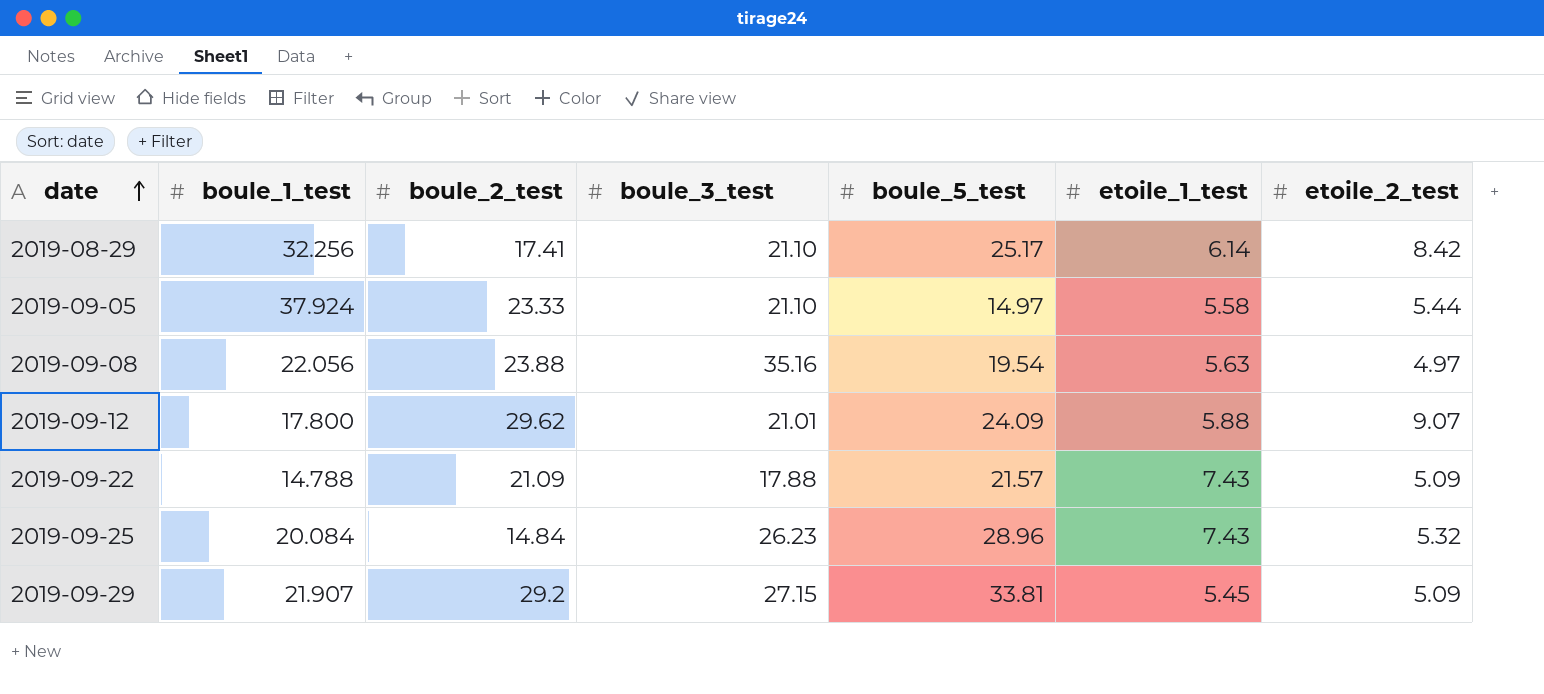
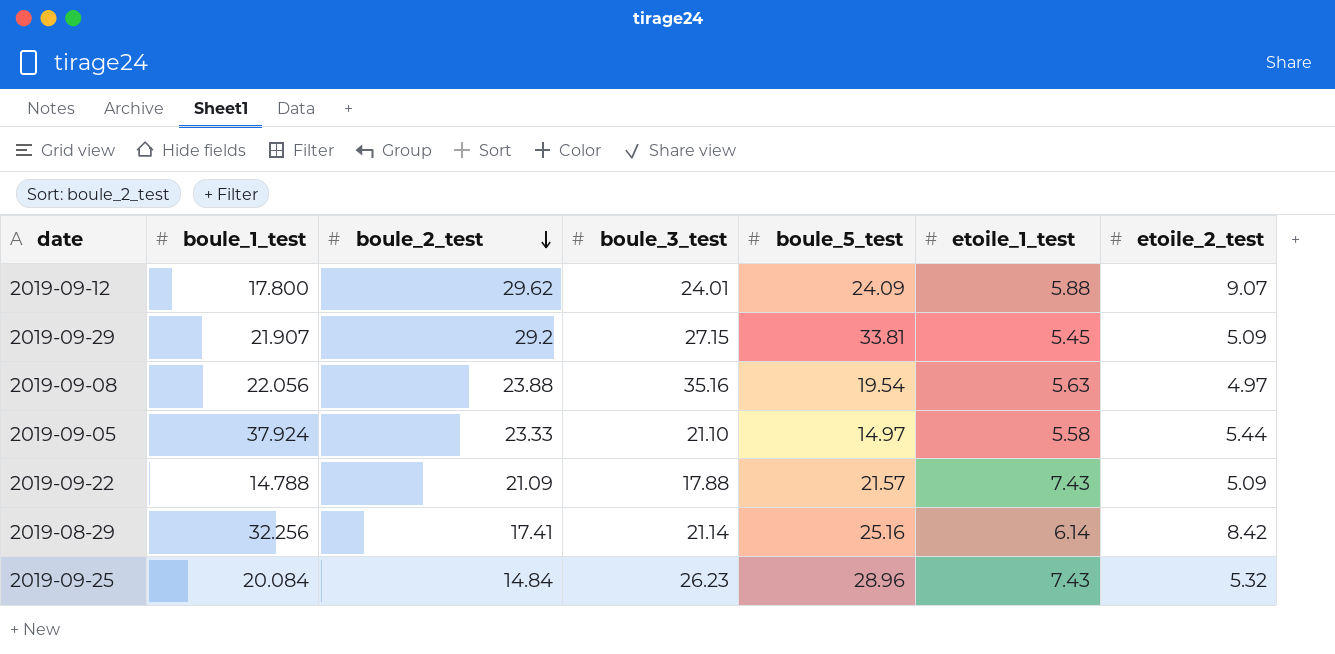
row order: date ascending -> boule_2_test descending
2019-09-12 | boule_3_test: 21.01 -> 24.01
2019-08-29 | boule_3_test: 21.10 -> 21.14
2019-08-29 | boule_5_test: 25.17 -> 25.16

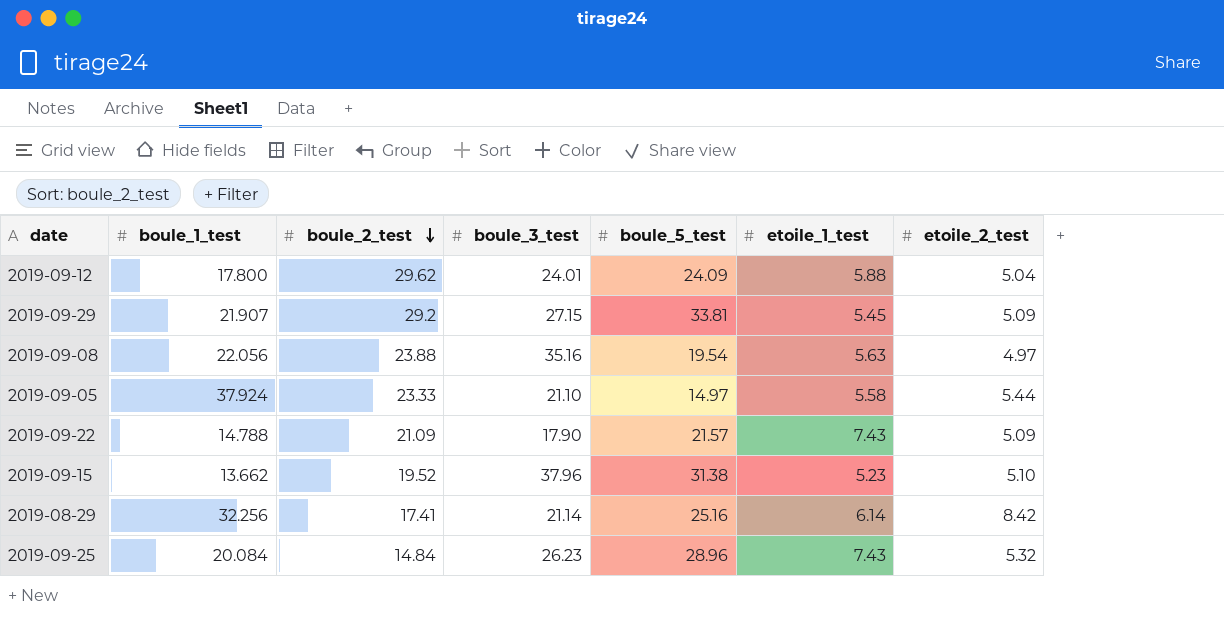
2019-09-12 | etoile_2_test: 9.07 -> 5.04
2019-09-22 | boule_3_test: 17.88 -> 17.90
row 2019-09-15: none -> 13.662 | 19.52 | 37.96 | 31.38 | 5.23 | 5.10

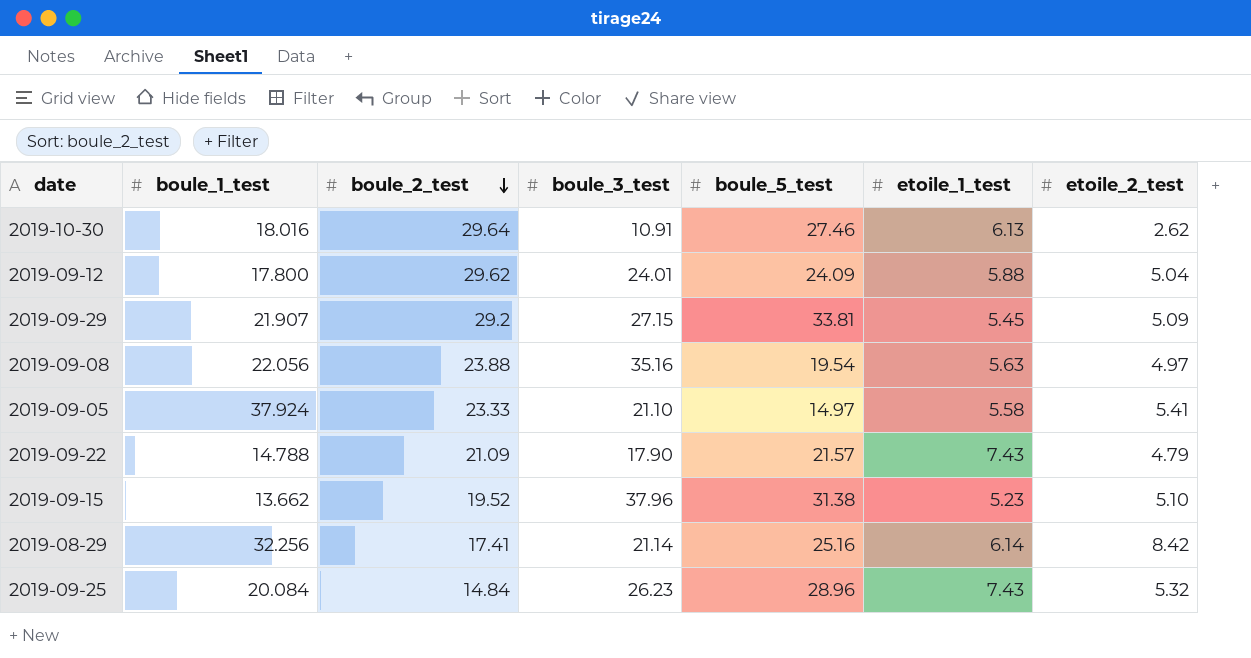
row 2019-10-30: none -> 18.016 | 29.64 | 10.91 | 27.46 | 6.13 | 2.62
2019-09-05 | etoile_2_test: 5.44 -> 5.41
2019-09-22 | etoile_2_test: 5.09 -> 4.79

